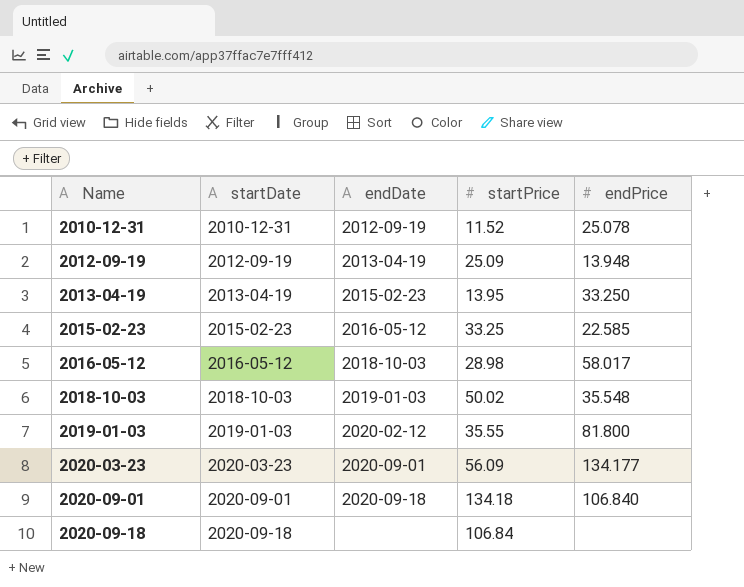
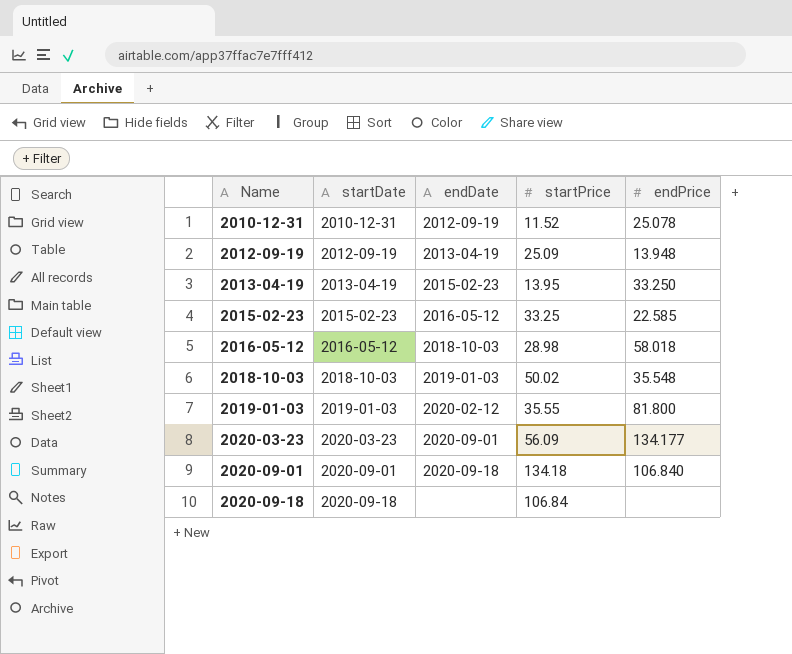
2016-05-12 | endPrice: 58.017 -> 58.018

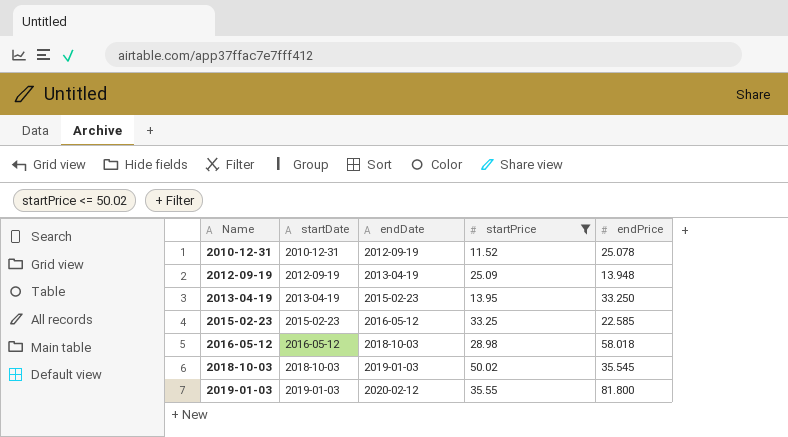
filter: none -> startPrice <= 50.02
2018-10-03 | endPrice: 35.548 -> 35.545

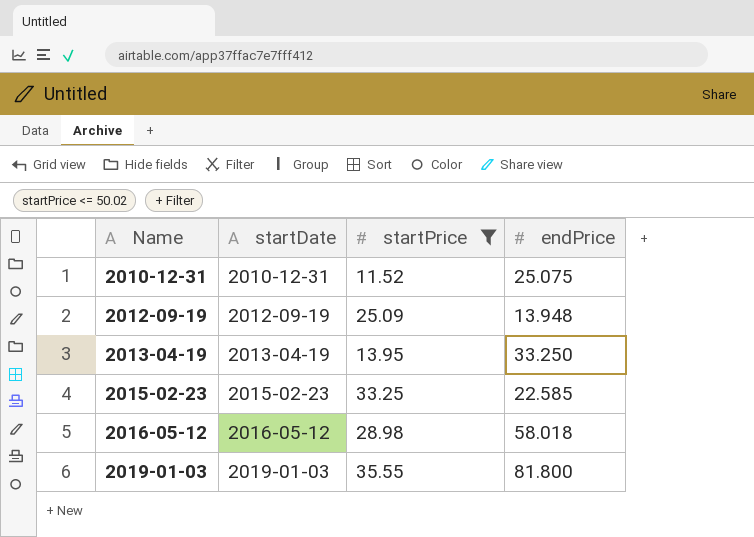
column endDate | position: 3 -> none
row 2018-10-03: 2018-10-03 | 2019-01-03 | 50.02 | 35.545 -> none
2010-12-31 | endPrice: 25.078 -> 25.075

